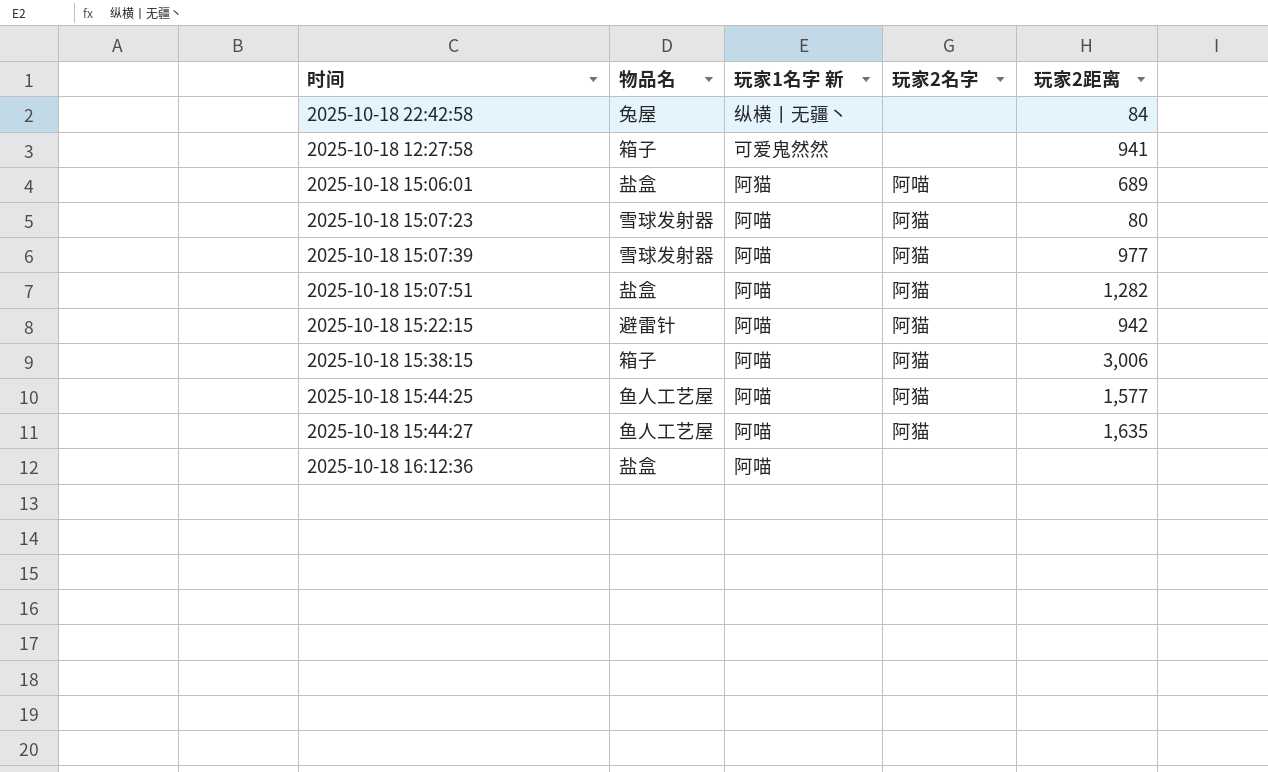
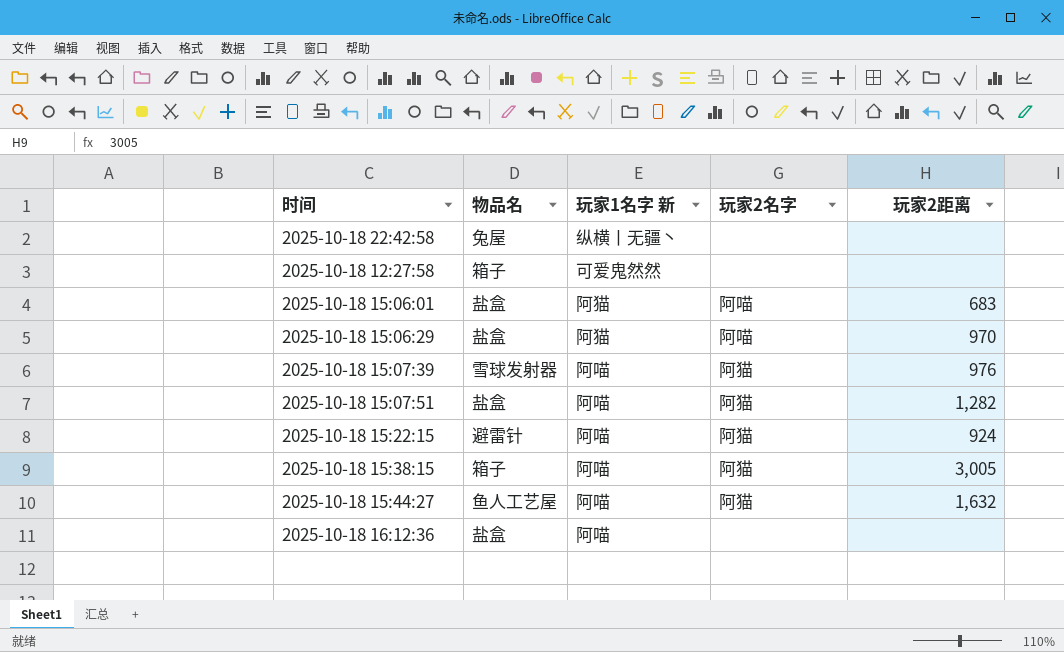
row 2025-10-18 15:07:23: 雪球发射器 | 阿喵 | 阿猫 | 80 -> none
row 2025-10-18 15:44:25: 鱼人工艺屋 | 阿喵 | 阿猫 | 1,577 -> none
2025-10-18 22:42:58 | 玩家2距离: 84 -> none
2025-10-18 12:27:58 | 玩家2距离: 941 -> none
2025-10-18 15:06:01 | 玩家2距离: 689 -> 683
row 2025-10-18 15:06:29: none -> 盐盒 | 阿猫 | 阿喵 | 970
2025-10-18 15:07:39 | 玩家2距离: 977 -> 976
2025-10-18 15:22:15 | 玩家2距离: 942 -> 924
2025-10-18 15:38:15 | 玩家2距离: 3,006 -> 3,005
2025-10-18 15:44:27 | 玩家2距离: 1,635 -> 1,632

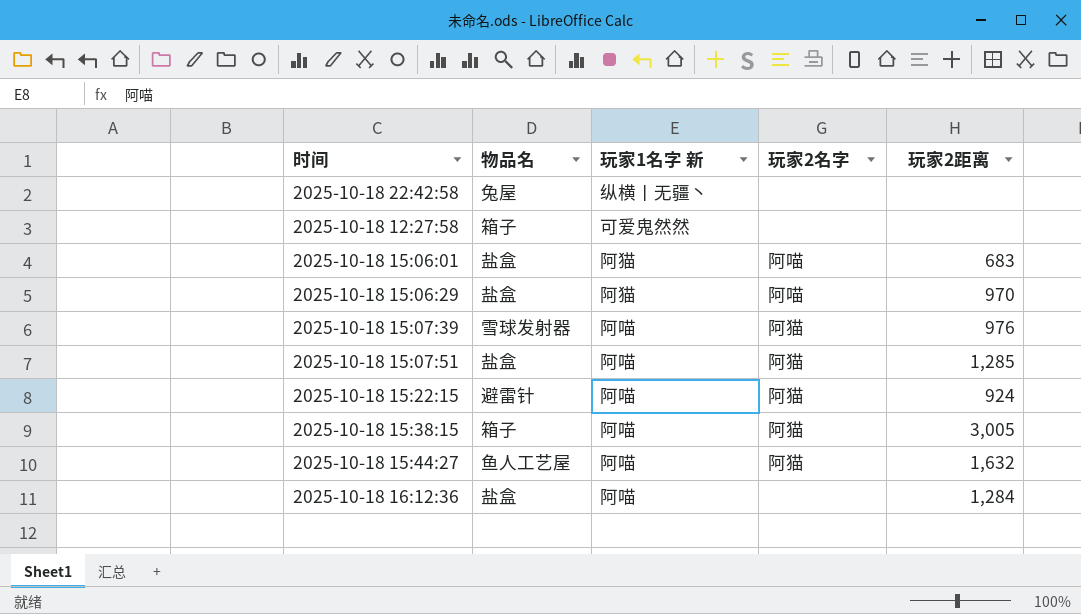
2025-10-18 15:07:51 | 玩家2距离: 1,282 -> 1,285
2025-10-18 16:12:36 | 玩家2距离: none -> 1,284

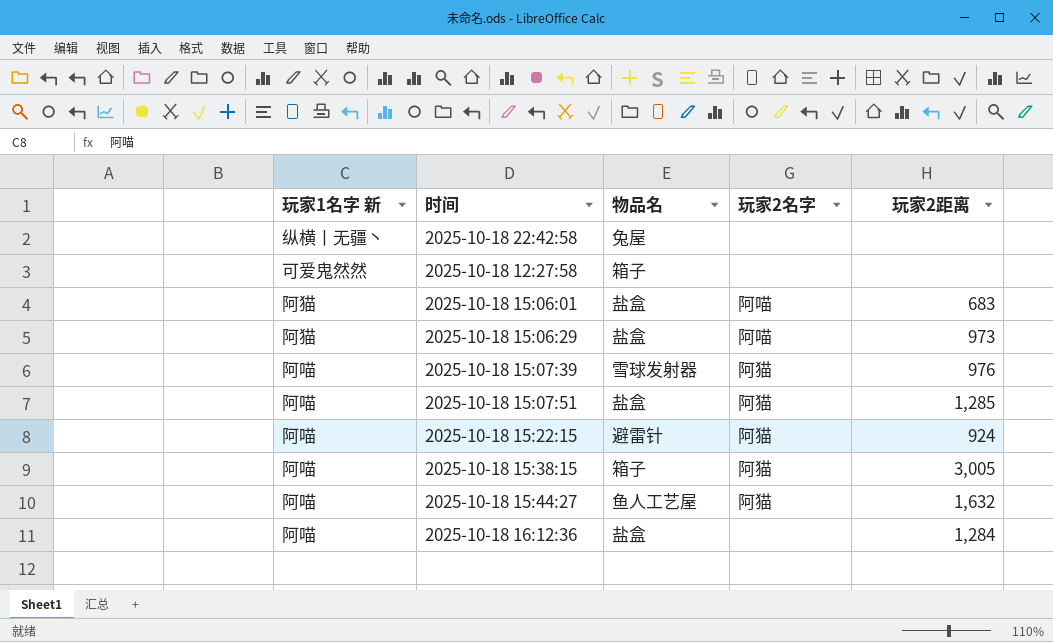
column 玩家1名字 新 | position: 3 -> 1
2025-10-18 15:06:29 | 玩家2距离: 970 -> 973

